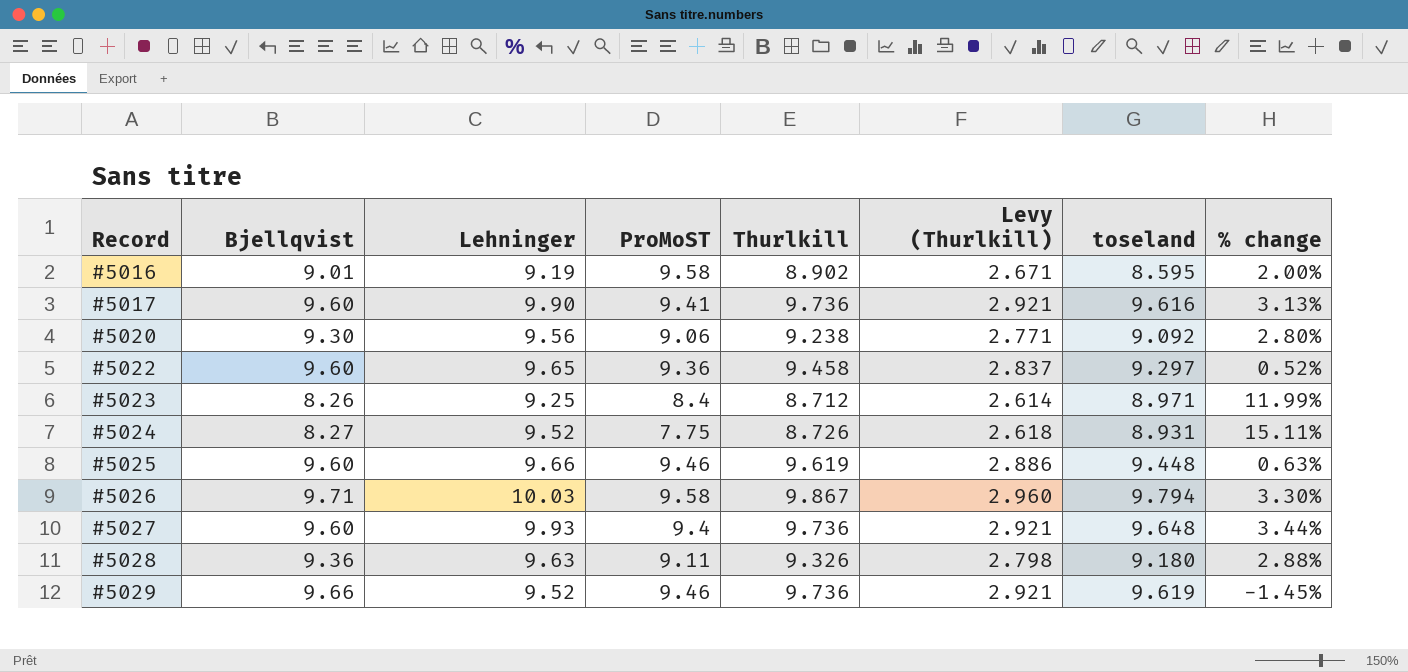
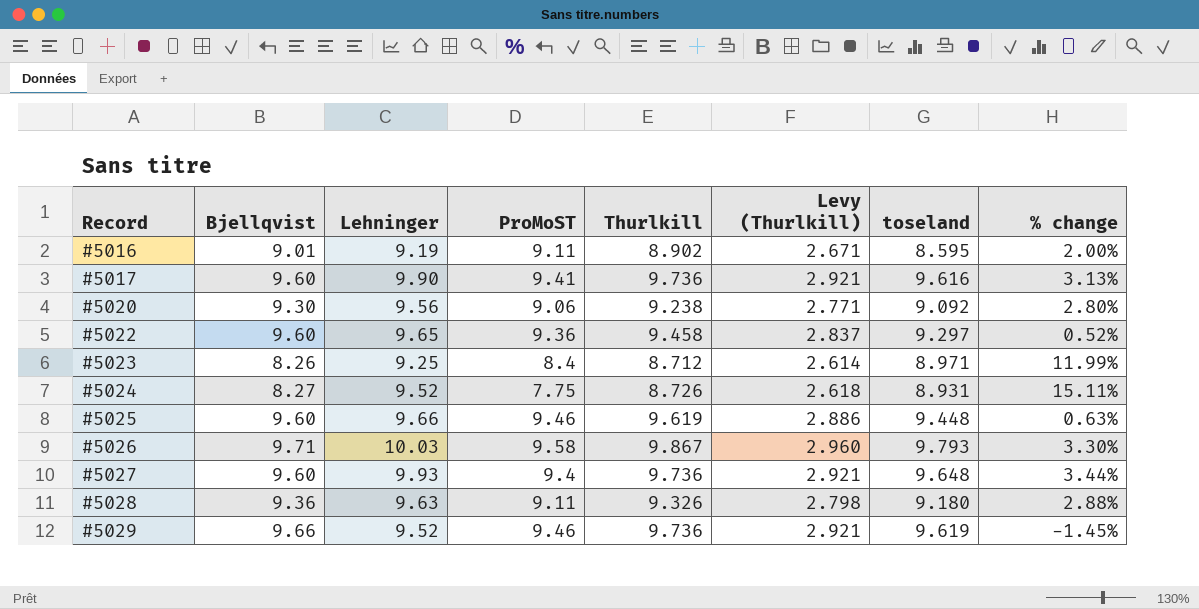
#5016 | ProMoST: 9.58 -> 9.11
#5026 | toseland: 9.794 -> 9.793

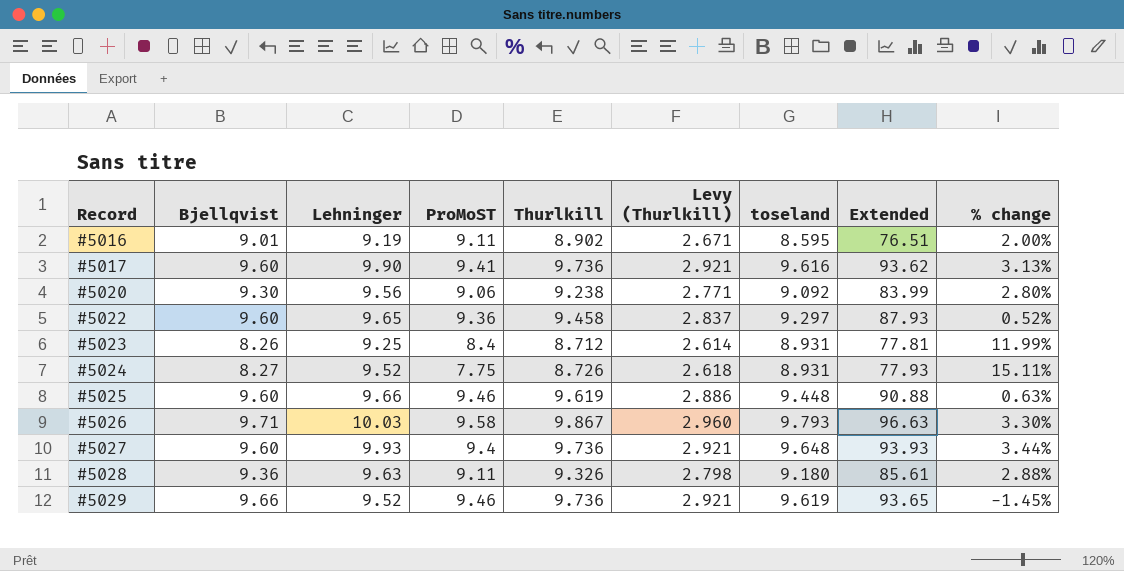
column Extended | formula: none -> [Thurlkill] * [toseland]
#5023 | toseland: 8.971 -> 8.931

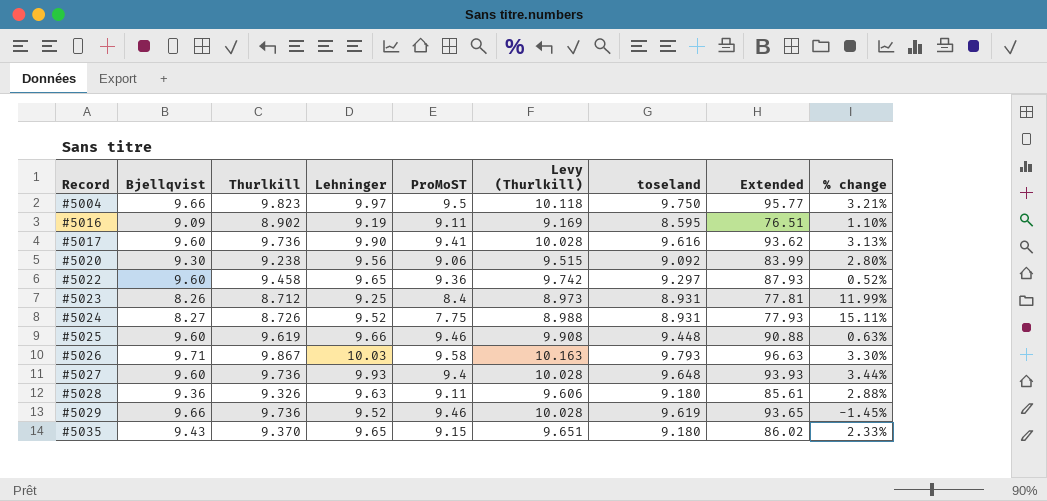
column Thurlkill | position: 5 -> 3
column Levy (Thurlkill) | formula: [Thurlkill] * 0.3 -> [Thurlkill] * 1.03
row #5004: none -> 9.66 | 9.823 | 9.97 | 9.5 | 10.118 | 9.750 | 95.77 | 3.21%
#5016 | Bjellqvist: 9.01 -> 9.09
#5016 | % change: 2.00% -> 1.10%
row #5035: none -> 9.43 | 9.370 | 9.65 | 9.15 | 9.651 | 9.180 | 86.02 | 2.33%

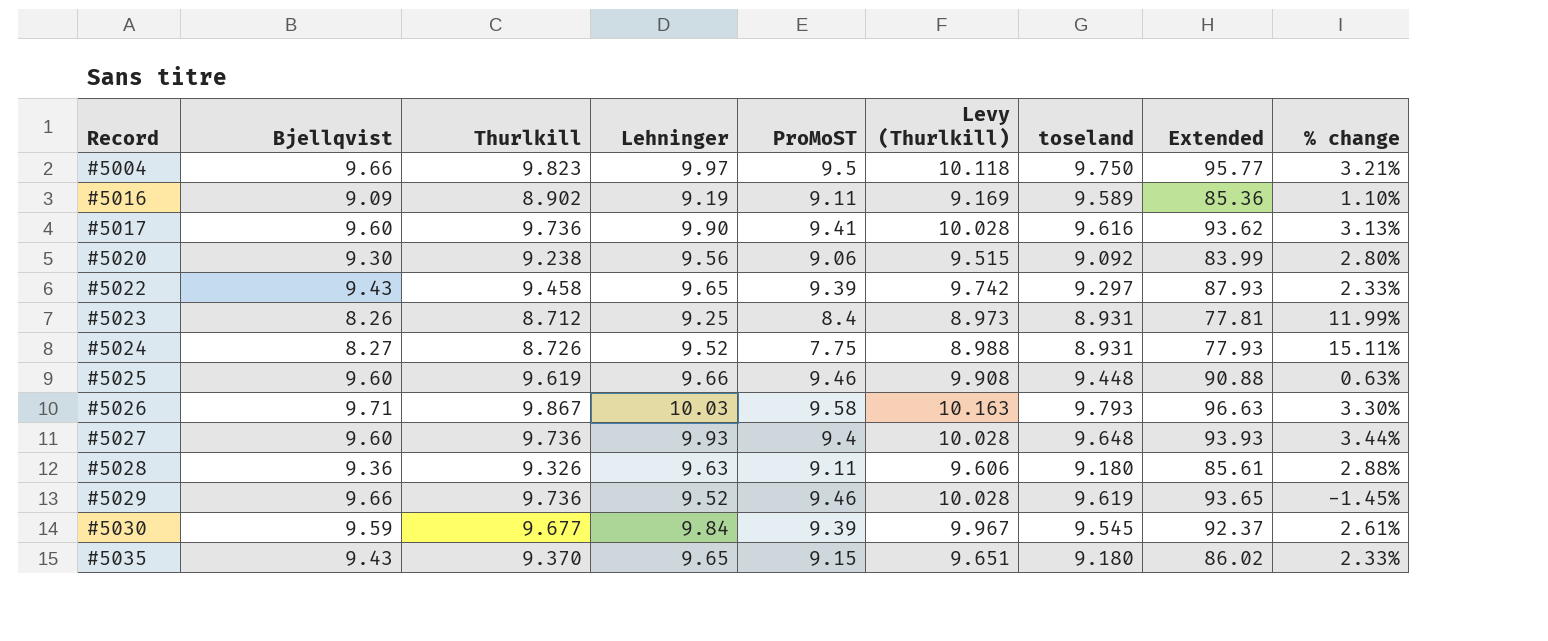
#5016 | toseland: 8.595 -> 9.589
#5016 | Extended: 76.51 -> 85.36
#5022 | Bjellqvist: 9.60 -> 9.43
#5022 | ProMoST: 9.36 -> 9.39
#5022 | % change: 0.52% -> 2.33%
row #5030: none -> 9.59 | 9.677 | 9.84 | 9.39 | 9.967 | 9.545 | 92.37 | 2.61%

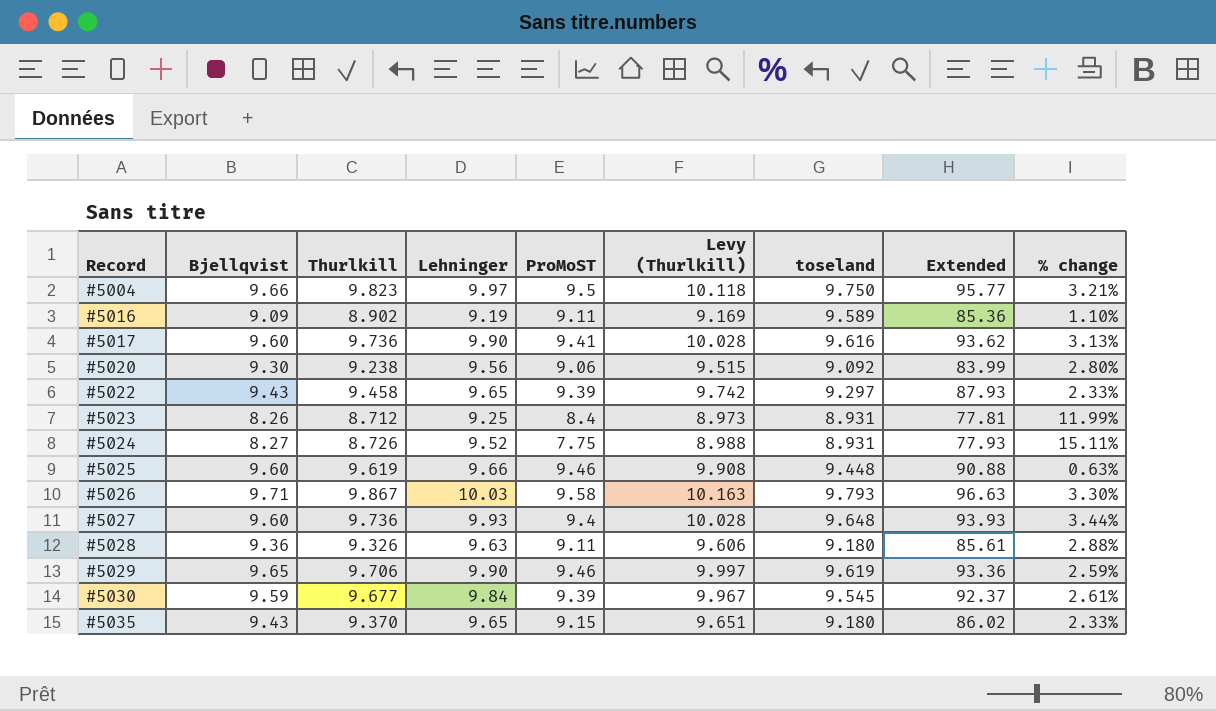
#5029 | Bjellqvist: 9.66 -> 9.65
#5029 | Thurlkill: 9.736 -> 9.706
#5029 | Lehninger: 9.52 -> 9.90
#5029 | Levy (Thurlkill): 10.028 -> 9.997
#5029 | Extended: 93.65 -> 93.36
#5029 | % change: -1.45% -> 2.59%

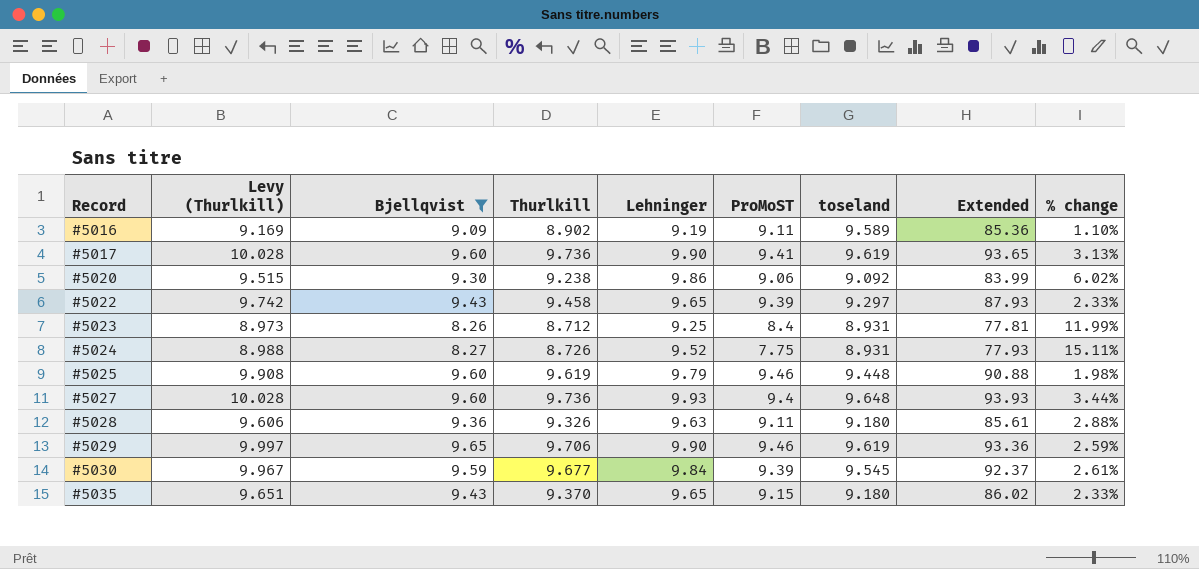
filter: none -> Bjellqvist <= 9.65
column Levy (Thurlkill) | position: 6 -> 2
#5017 | toseland: 9.616 -> 9.619
#5017 | Extended: 93.62 -> 93.65
#5020 | Lehninger: 9.56 -> 9.86
#5020 | % change: 2.80% -> 6.02%
#5025 | Lehninger: 9.66 -> 9.79
#5025 | % change: 0.63% -> 1.98%

